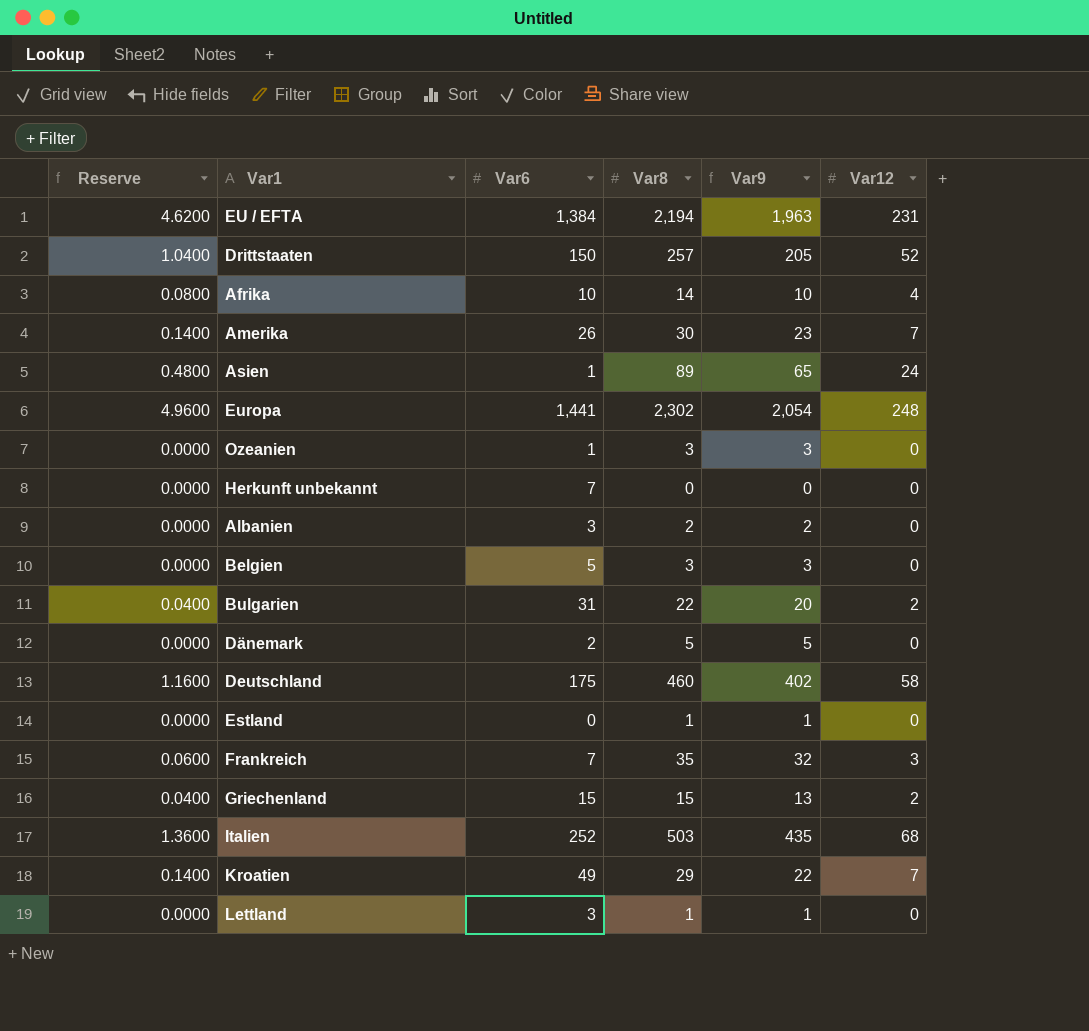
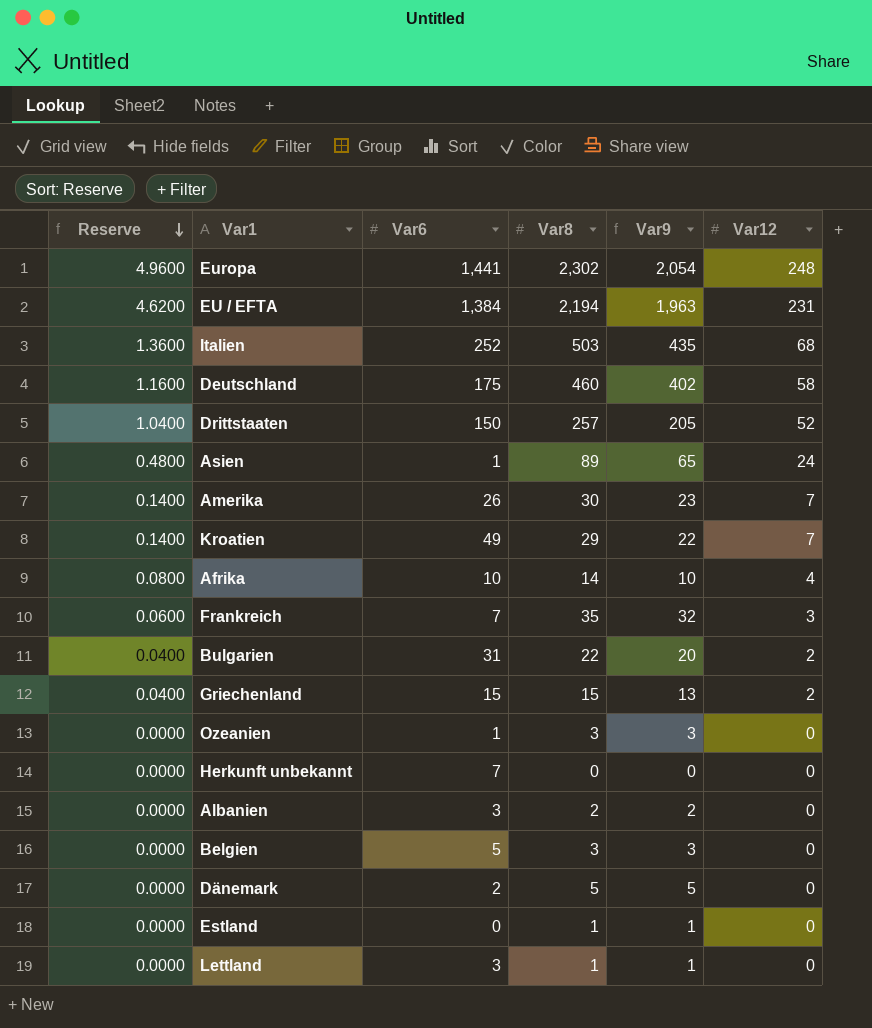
row order: none -> Reserve descending

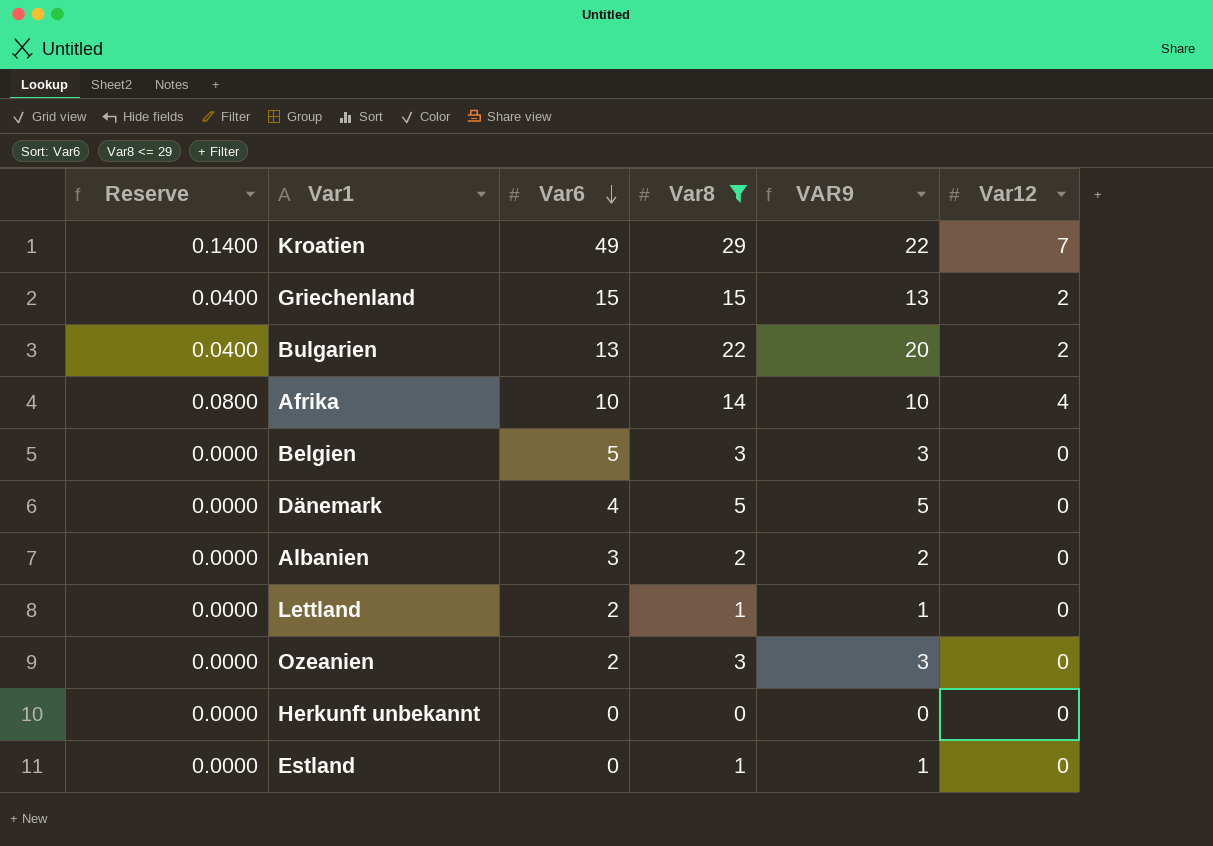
filter: none -> Var8 <= 29
row order: Reserve descending -> Var6 descending
column name: Var9 -> VAR9
Bulgarien | Var6: 31 -> 13
Dänemark | Var6: 2 -> 4
Lettland | Var6: 3 -> 2
Ozeanien | Var6: 1 -> 2
Herkunft unbekannt | Var6: 7 -> 0

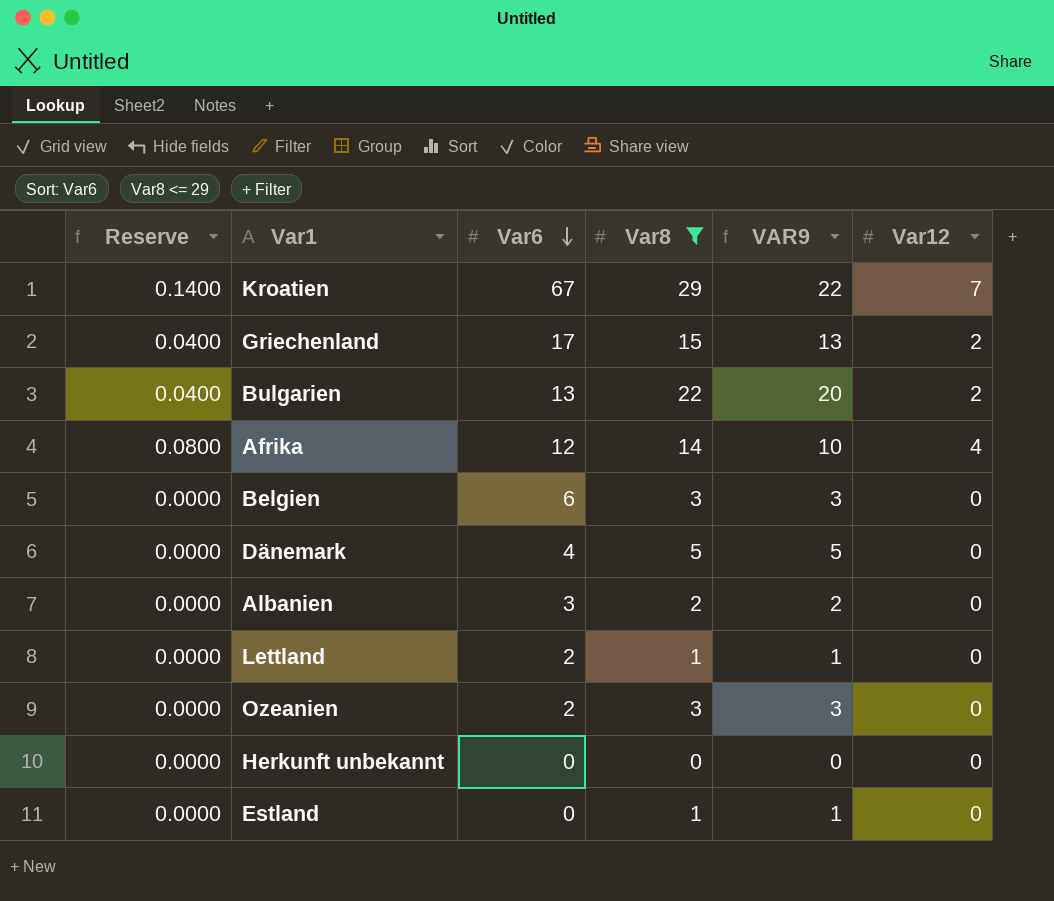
Kroatien | Var6: 49 -> 67
Griechenland | Var6: 15 -> 17
Afrika | Var6: 10 -> 12
Belgien | Var6: 5 -> 6

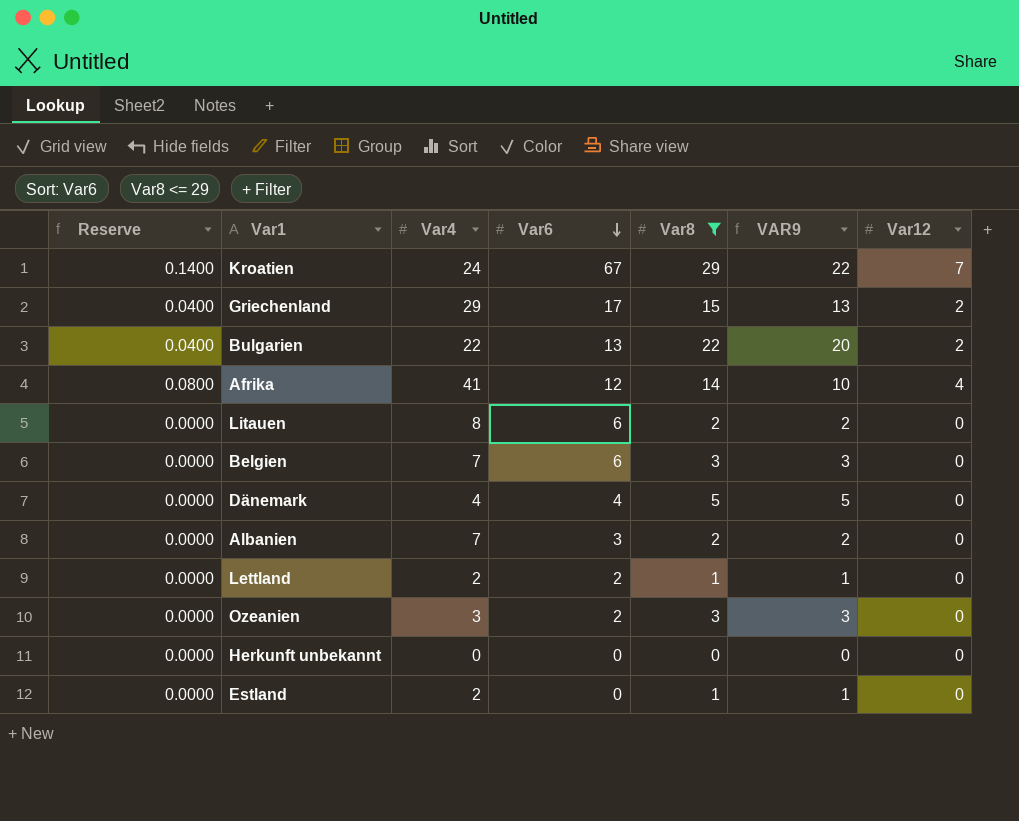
column Var4 | position: none -> 3
row Litauen: none -> 0.0000 | 8 | 6 | 2 | 2 | 0

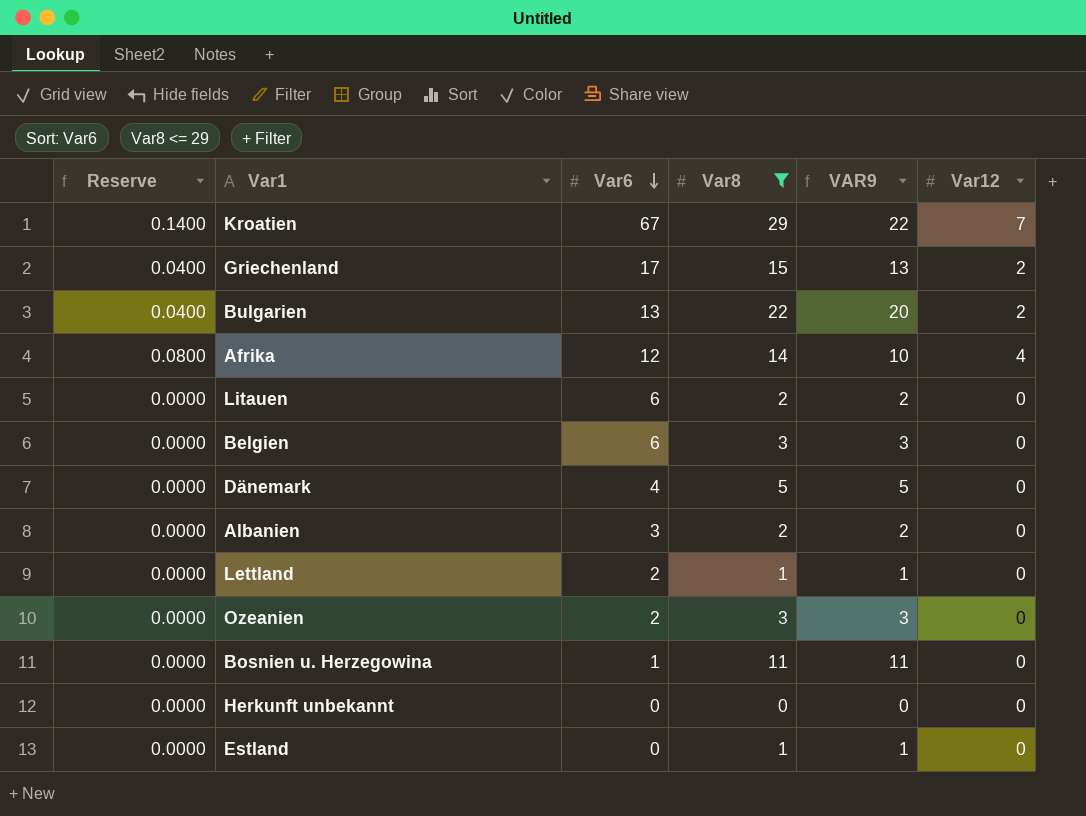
column Var4 | position: 3 -> none
row Bosnien u. Herzegowina: none -> 0.0000 | 1 | 11 | 11 | 0

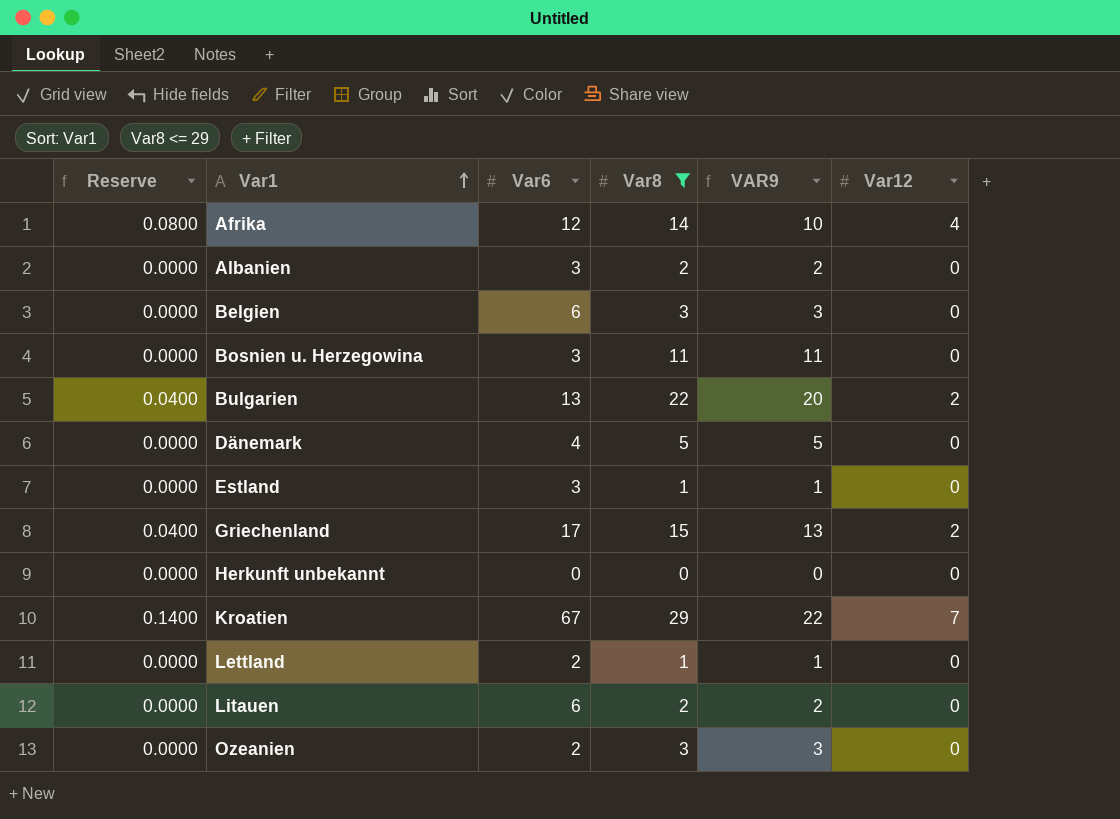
row order: Var6 descending -> Var1 ascending
Bosnien u. Herzegowina | Var6: 1 -> 3
Estland | Var6: 0 -> 3

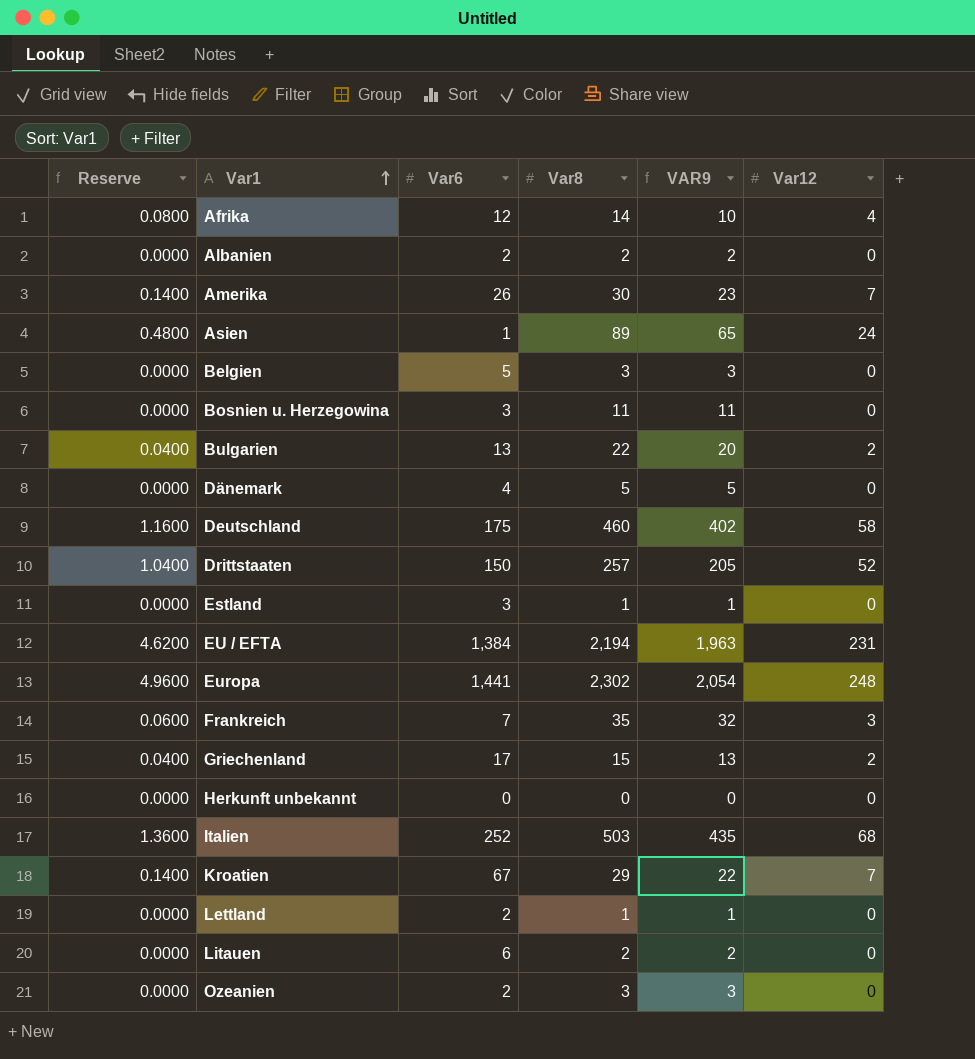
filter: Var8 <= 29 -> none
Albanien | Var6: 3 -> 2
Belgien | Var6: 6 -> 5

